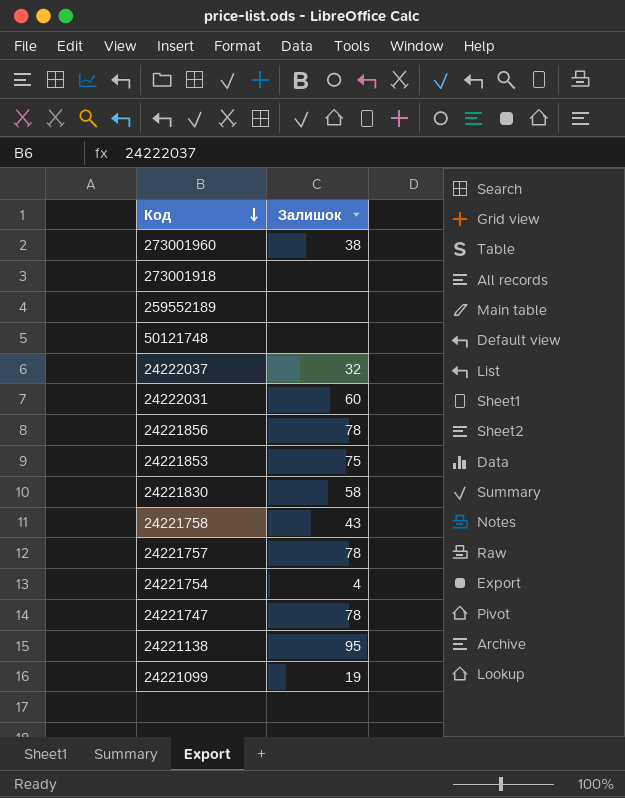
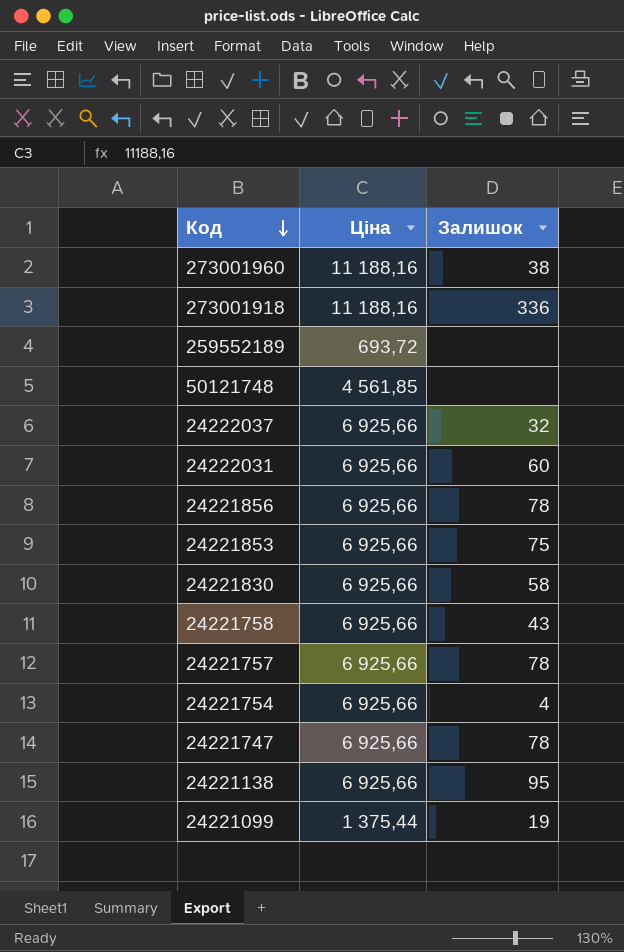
column Ціна | position: none -> 2
273001918 | Залишок: none -> 336

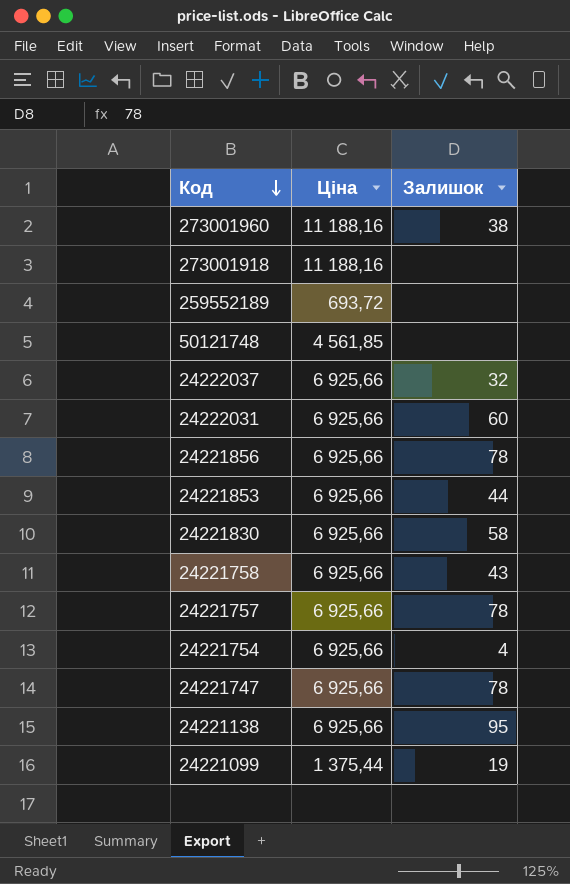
273001918 | Залишок: 336 -> none
24221853 | Залишок: 75 -> 44

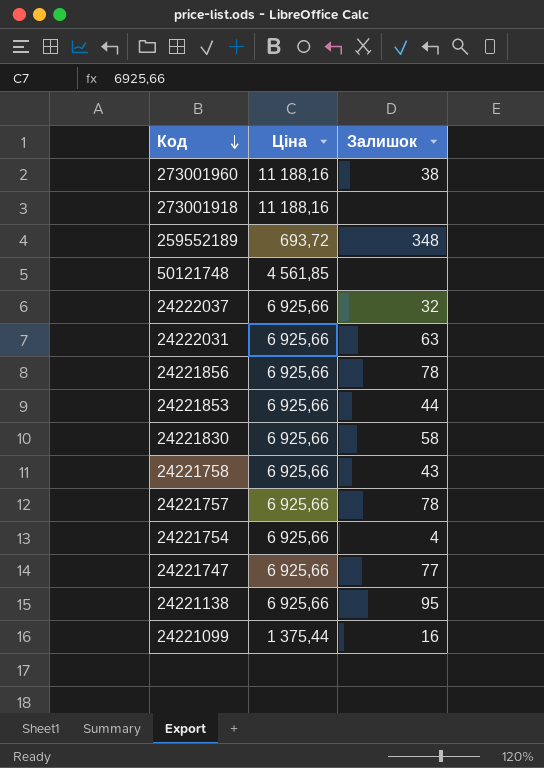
259552189 | Залишок: none -> 348
24222031 | Залишок: 60 -> 63
24221747 | Залишок: 78 -> 77
24221099 | Залишок: 19 -> 16

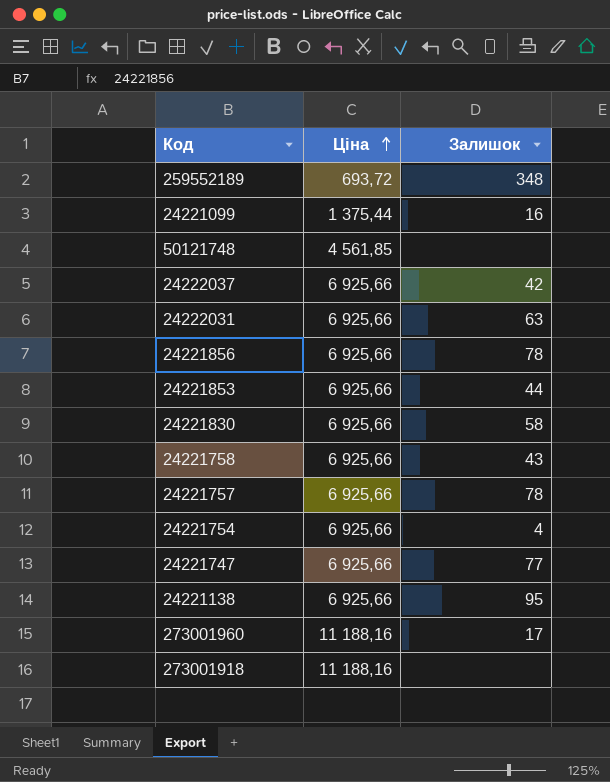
row order: Код descending -> Ціна ascending
24222037 | Залишок: 32 -> 42
273001960 | Залишок: 38 -> 17

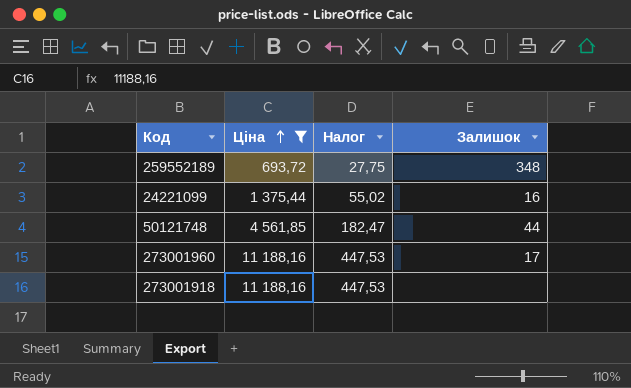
filter: none -> Ціна != 6 925,66
column Налог | formula: none -> [Ціна] * 0,04
50121748 | Залишок: none -> 44

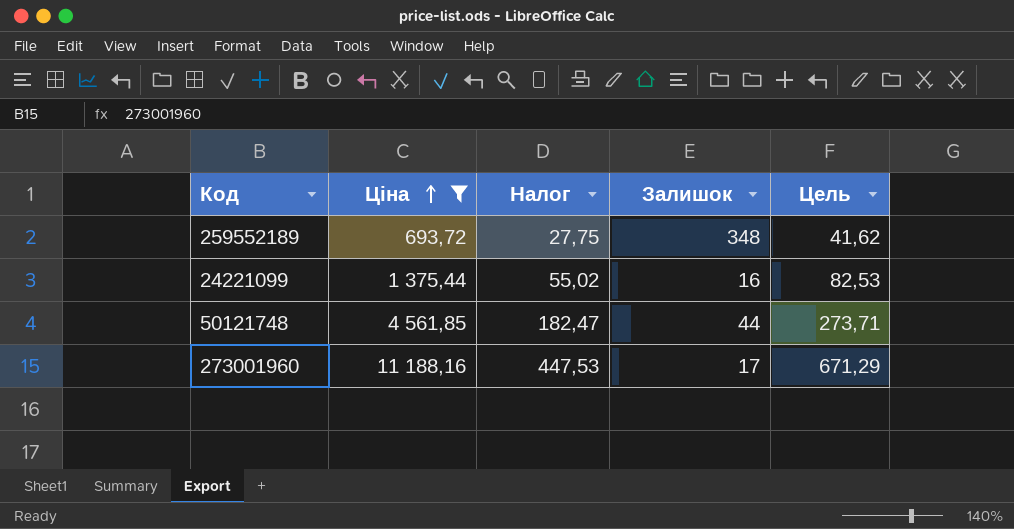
column Цель | formula: none -> [Ціна] * 0,06
row 273001918: 11 188,16 | 447,53 | none -> none

